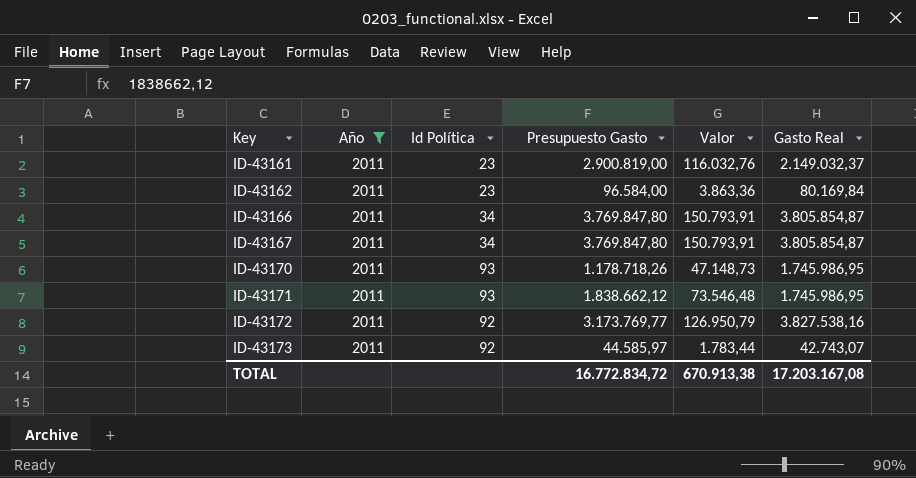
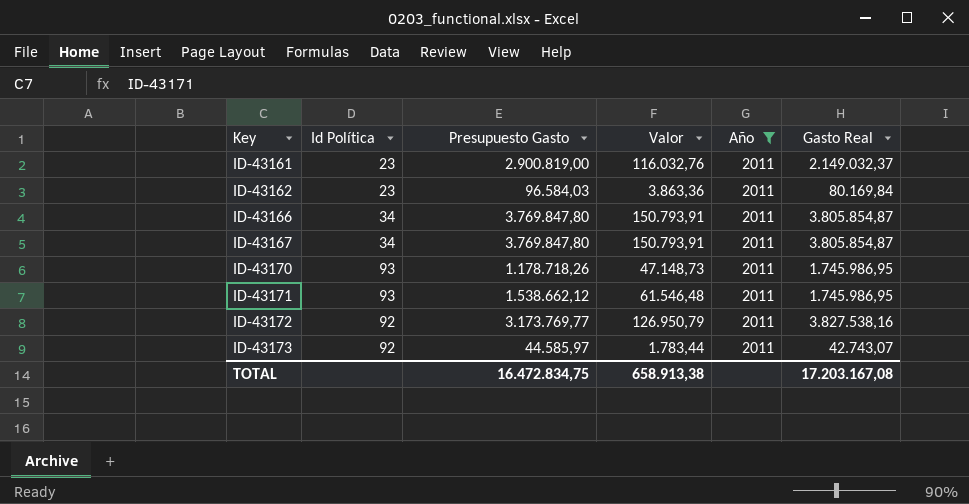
column Año | position: 2 -> 5
ID-43162 | Presupuesto Gasto: 96.584,00 -> 96.584,03
ID-43171 | Presupuesto Gasto: 1.838.662,12 -> 1.538.662,12
ID-43171 | Valor: 73.546,48 -> 61.546,48
TOTAL | Presupuesto Gasto: 16.772.834,72 -> 16.472.834,75
TOTAL | Valor: 670.913,38 -> 658.913,38

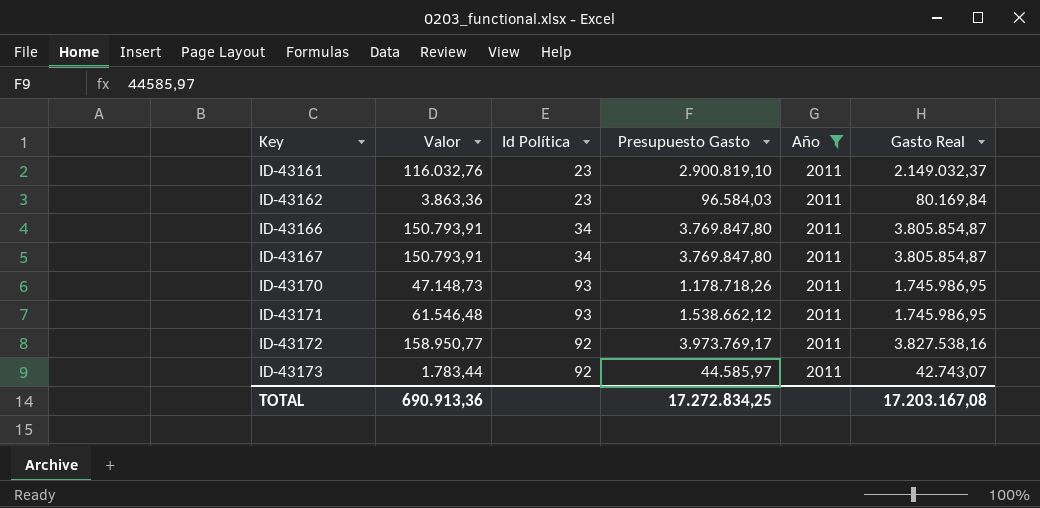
column Valor | position: 4 -> 2
ID-43161 | Presupuesto Gasto: 2.900.819,00 -> 2.900.819,10
ID-43172 | Valor: 126.950,79 -> 158.950,77
ID-43172 | Presupuesto Gasto: 3.173.769,77 -> 3.973.769,17
TOTAL | Valor: 658.913,38 -> 690.913,36
TOTAL | Presupuesto Gasto: 16.472.834,75 -> 17.272.834,25

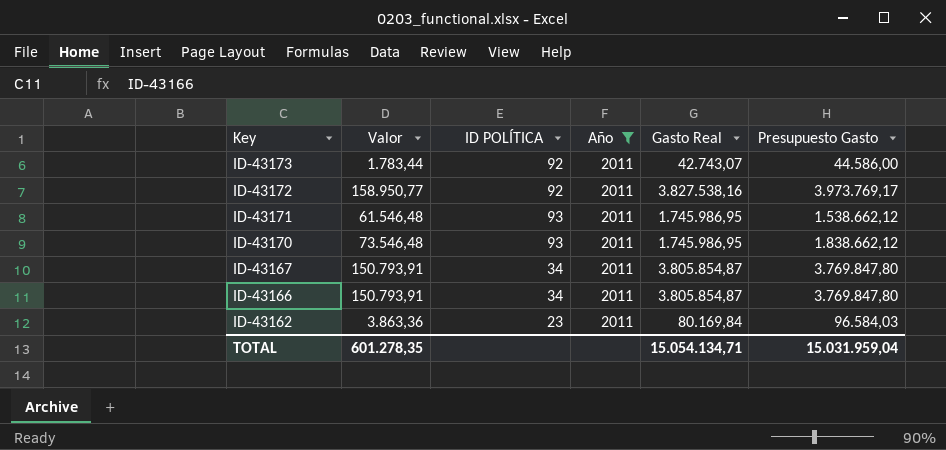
row order: Key ascending -> Key descending
column name: Id Política -> ID POLÍTICA
column Presupuesto Gasto | position: 4 -> 6
row ID-43161: 116.032,76 | 23 | 2.900.819,10 | 2011 | 2.149.032,37 -> none
ID-43173 | Presupuesto Gasto: 44.585,97 -> 44.586,00
ID-43170 | Valor: 47.148,73 -> 73.546,48
ID-43170 | Presupuesto Gasto: 1.178.718,26 -> 1.838.662,12
TOTAL | Valor: 690.913,36 -> 601.278,35
TOTAL | Gasto Real: 17.203.167,08 -> 15.054.134,71
TOTAL | Presupuesto Gasto: 17.272.834,25 -> 15.031.959,04

